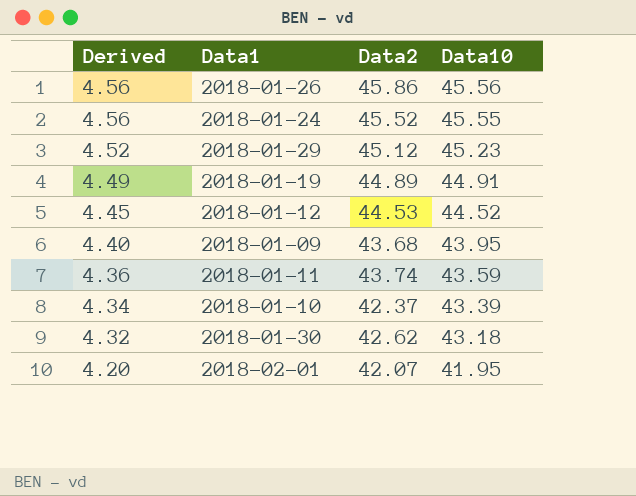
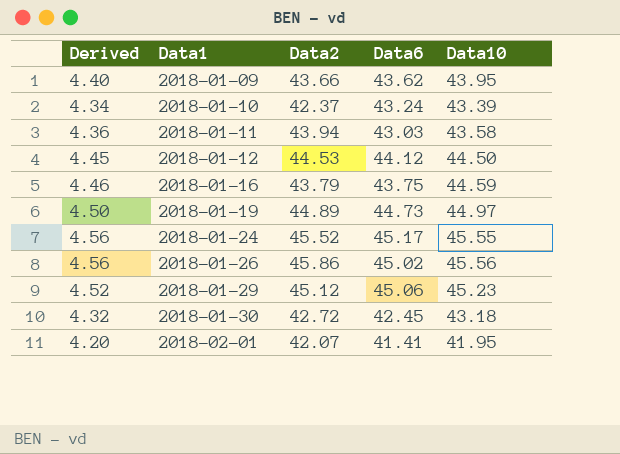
row order: Derived descending -> Data1 ascending
column Data6 | position: none -> 4
2018-01-09 | Data2: 43.68 -> 43.66
2018-01-11 | Data2: 43.74 -> 43.94
2018-01-11 | Data10: 43.59 -> 43.58
2018-01-12 | Data10: 44.52 -> 44.50
row 2018-01-16: none -> 4.46 | 43.79 | 43.75 | 44.59
2018-01-19 | Derived: 4.49 -> 4.50
2018-01-19 | Data10: 44.91 -> 44.97
2018-01-30 | Data2: 42.62 -> 42.72

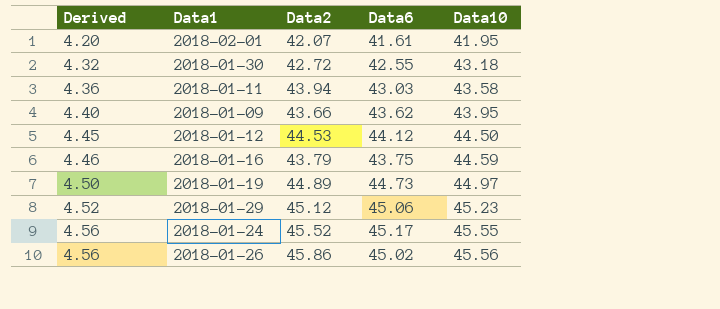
row order: Data1 ascending -> Derived ascending
row 2018-01-10: 4.34 | 42.37 | 43.24 | 43.39 -> none
2018-02-01 | Data6: 41.41 -> 41.61
2018-01-30 | Data6: 42.45 -> 42.55

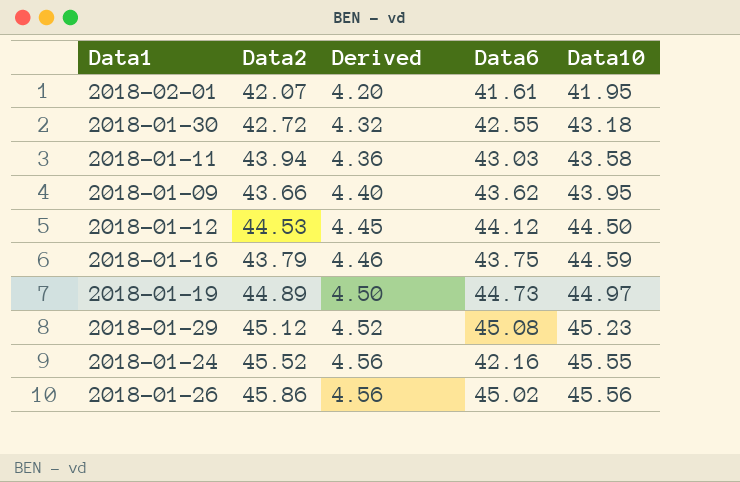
column Derived | position: 1 -> 3
2018-01-29 | Data6: 45.06 -> 45.08
2018-01-24 | Data6: 45.17 -> 42.16

